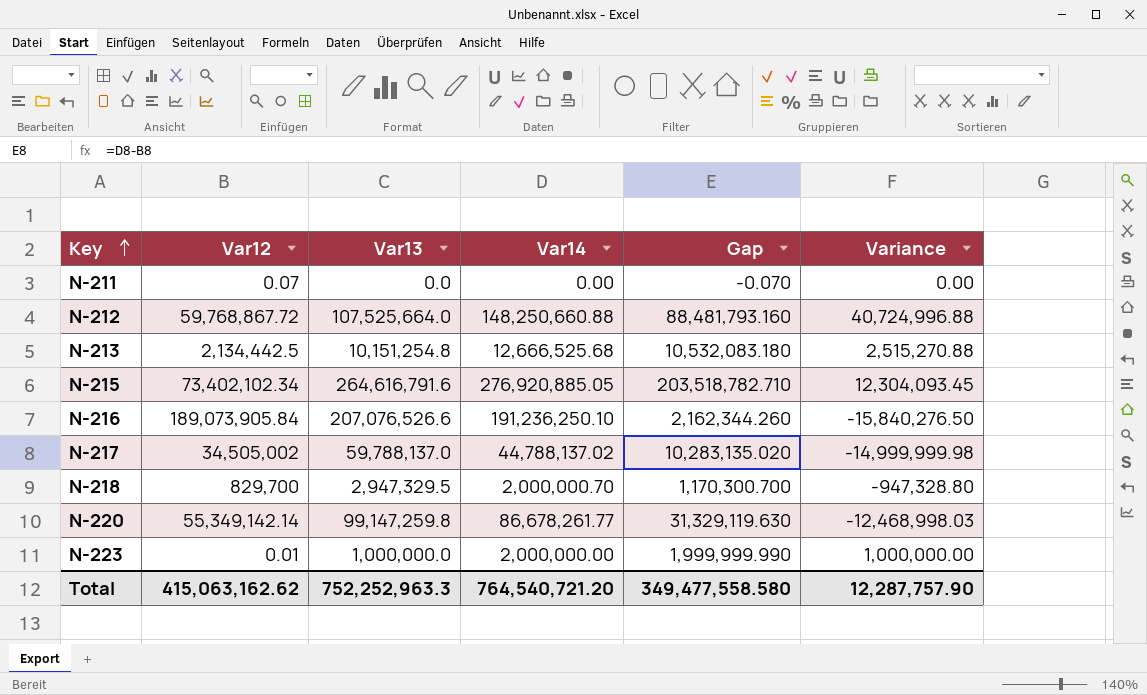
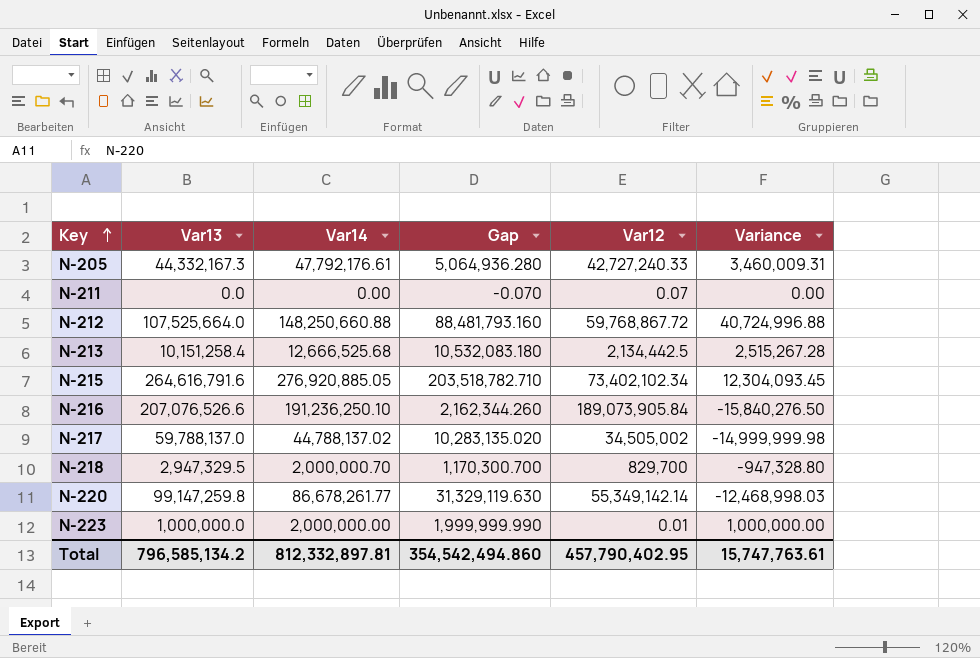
column Var12 | position: 2 -> 5
row N-205: none -> 44,332,167.3 | 47,792,176.61 | 5,064,936.280 | 42,727,240.33 | 3,460,009.31
N-213 | Var13: 10,151,254.8 -> 10,151,258.4
N-213 | Variance: 2,515,270.88 -> 2,515,267.28
Total | Var13: 752,252,963.3 -> 796,585,134.2
Total | Var14: 764,540,721.20 -> 812,332,897.81
Total | Gap: 349,477,558.580 -> 354,542,494.860
Total | Var12: 415,063,162.62 -> 457,790,402.95
Total | Variance: 12,287,757.90 -> 15,747,763.61

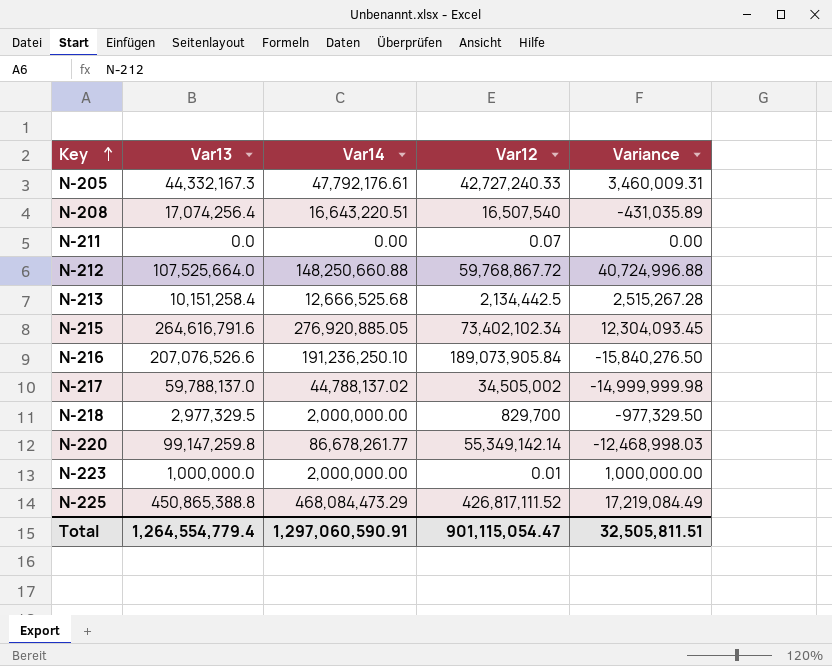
column Gap | formula: [Var14] - [Var12] -> none
row N-208: none -> 17,074,256.4 | 16,643,220.51 | 16,507,540 | -431,035.89
N-218 | Var13: 2,947,329.5 -> 2,977,329.5
N-218 | Var14: 2,000,000.70 -> 2,000,000.00
N-218 | Variance: -947,328.80 -> -977,329.50
row N-225: none -> 450,865,388.8 | 468,084,473.29 | 426,817,111.52 | 17,219,084.49
Total | Var13: 796,585,134.2 -> 1,264,554,779.4
Total | Var14: 812,332,897.81 -> 1,297,060,590.91
Total | Var12: 457,790,402.95 -> 901,115,054.47
Total | Variance: 15,747,763.61 -> 32,505,811.51

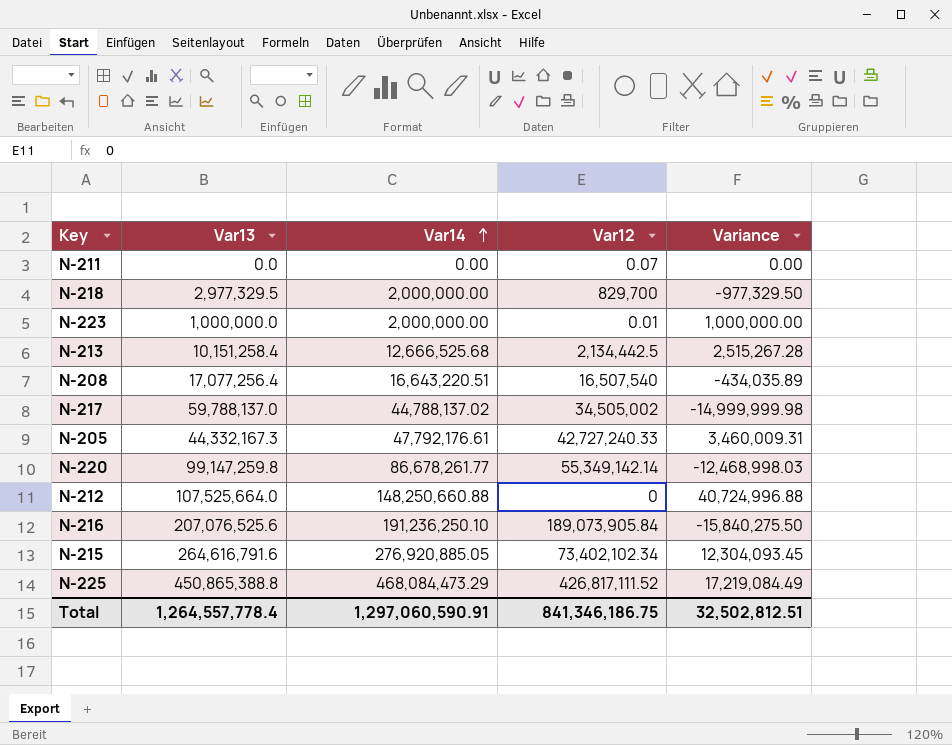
row order: Key ascending -> Var14 ascending
N-208 | Var13: 17,074,256.4 -> 17,077,256.4
N-208 | Variance: -431,035.89 -> -434,035.89
N-212 | Var12: 59,768,867.72 -> 0
N-216 | Var13: 207,076,526.6 -> 207,076,525.6
N-216 | Variance: -15,840,276.50 -> -15,840,275.50
Total | Var13: 1,264,554,779.4 -> 1,264,557,778.4
Total | Var12: 901,115,054.47 -> 841,346,186.75
Total | Variance: 32,505,811.51 -> 32,502,812.51

